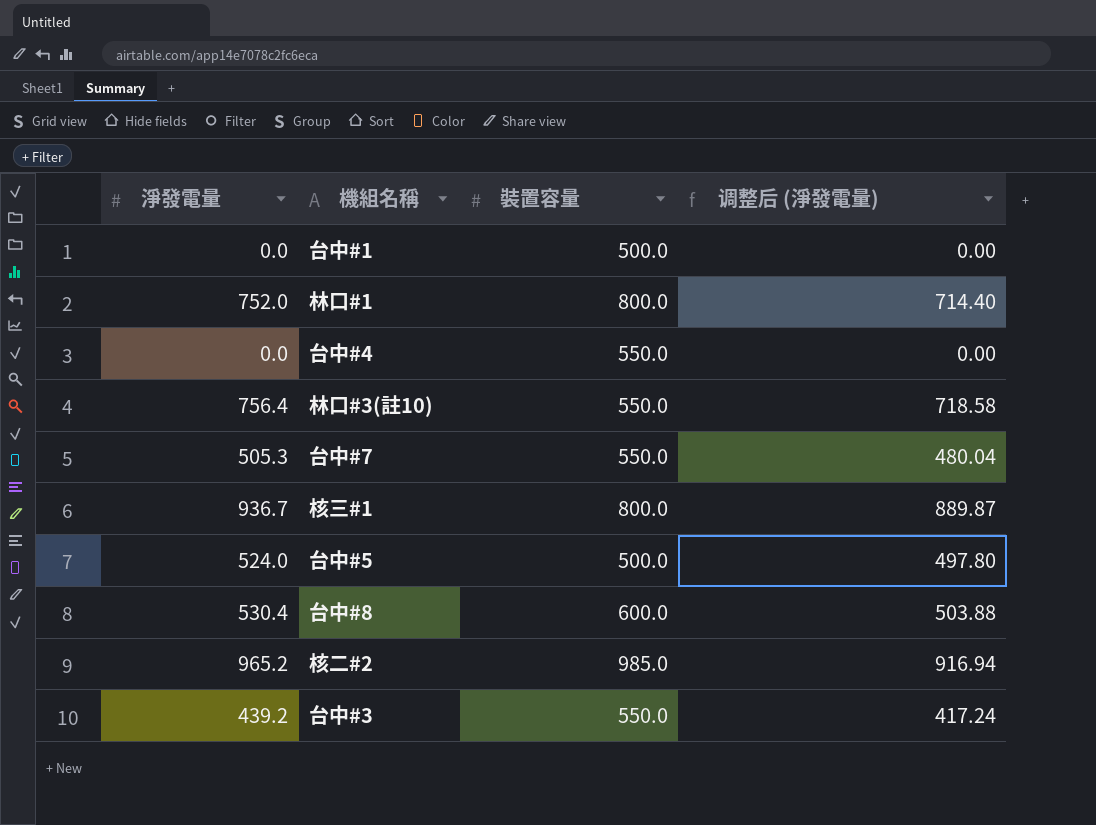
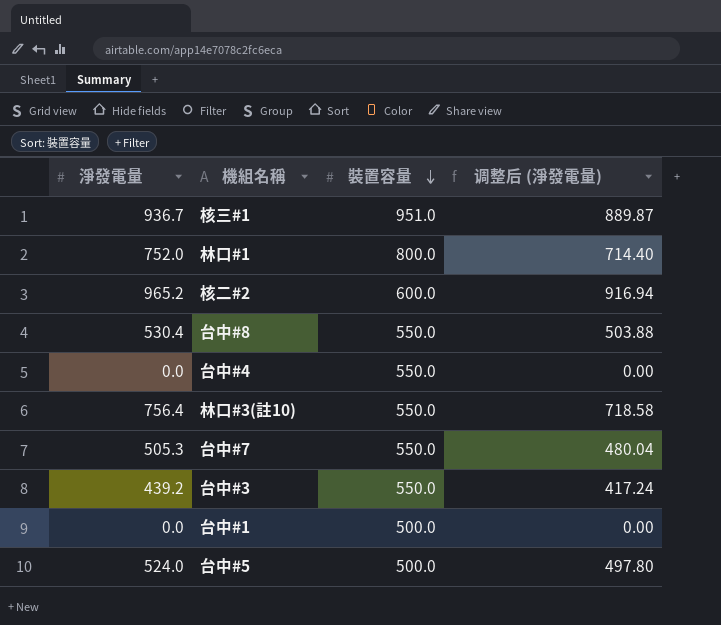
row order: none -> 裝置容量 descending
核三#1 | 裝置容量: 800.0 -> 951.0
核二#2 | 裝置容量: 985.0 -> 600.0
台中#8 | 裝置容量: 600.0 -> 550.0

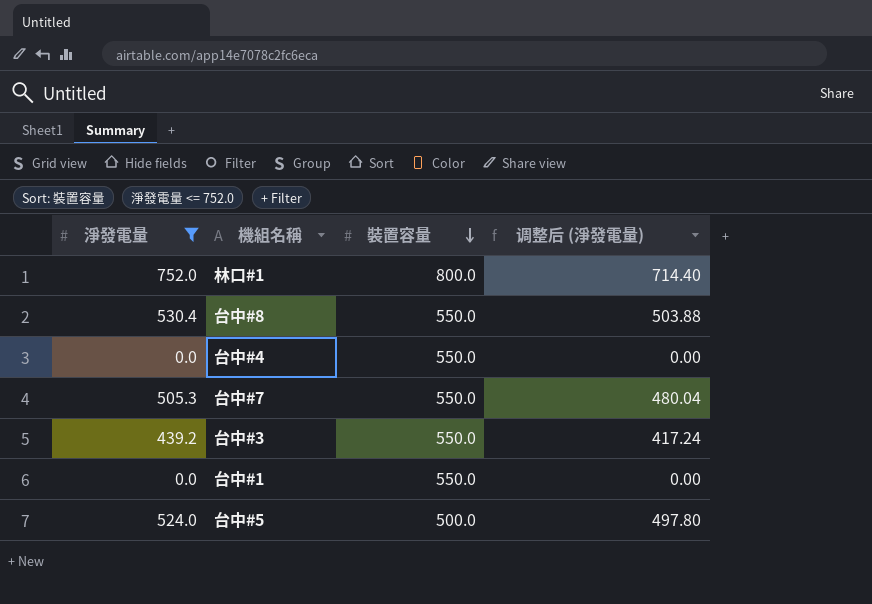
filter: none -> 淨發電量 <= 752.0
台中#1 | 裝置容量: 500.0 -> 550.0

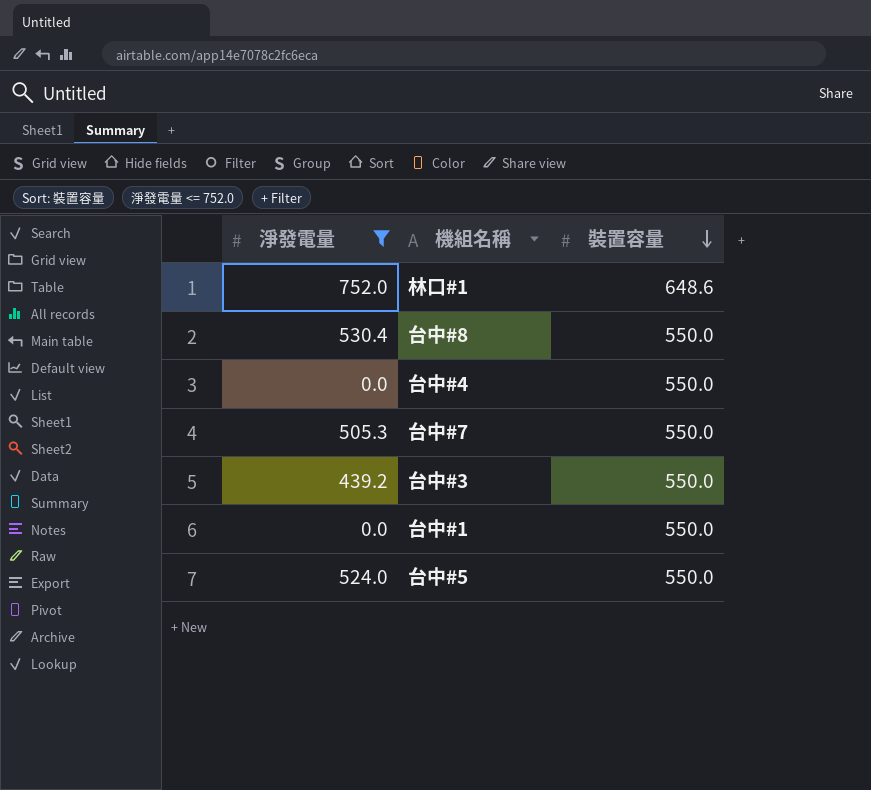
column 调整后 (淨發電量) | formula: [淨發電量] * 0.95 -> none
林口#1 | 裝置容量: 800.0 -> 648.6
台中#5 | 裝置容量: 500.0 -> 550.0

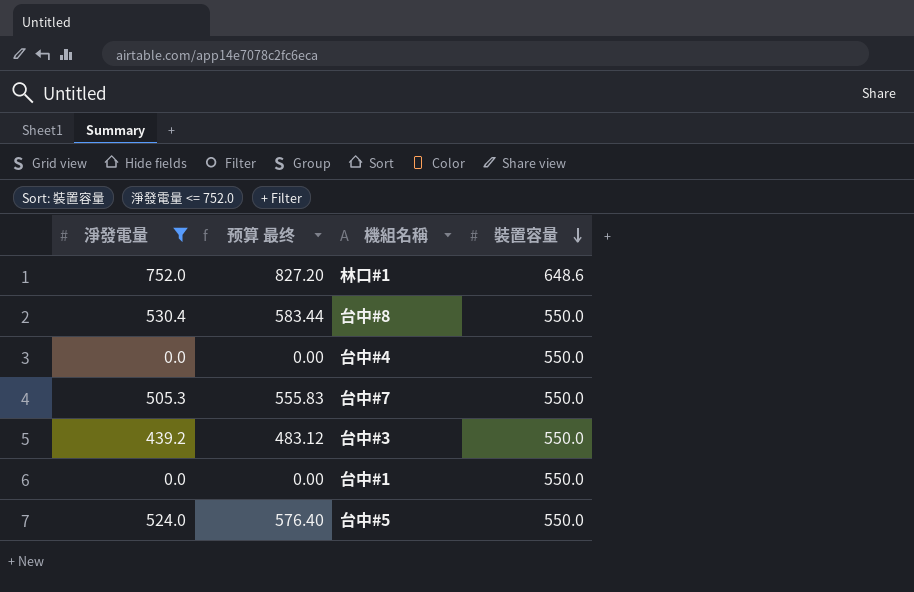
column 预算 最终 | formula: none -> [淨發電量] * 1.1

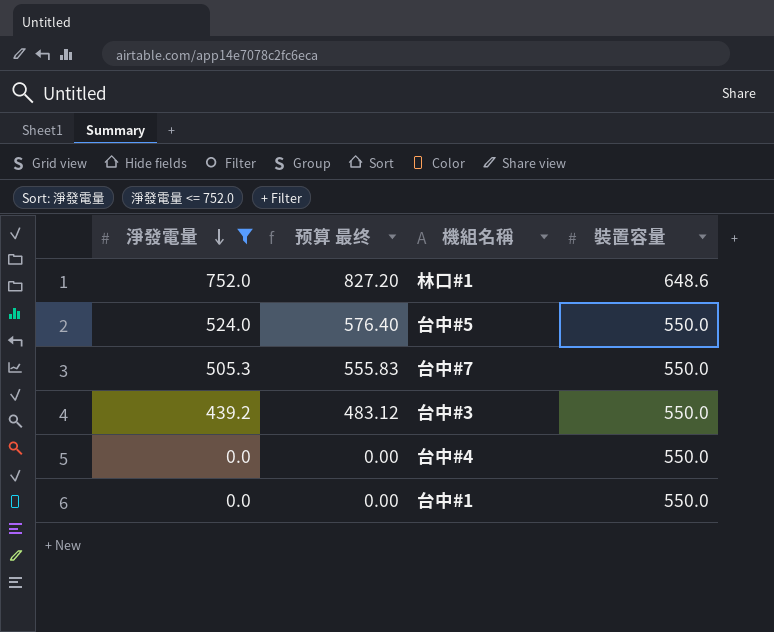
row order: 裝置容量 descending -> 淨發電量 descending
row 台中#8: 530.4 | 583.44 | 550.0 -> none

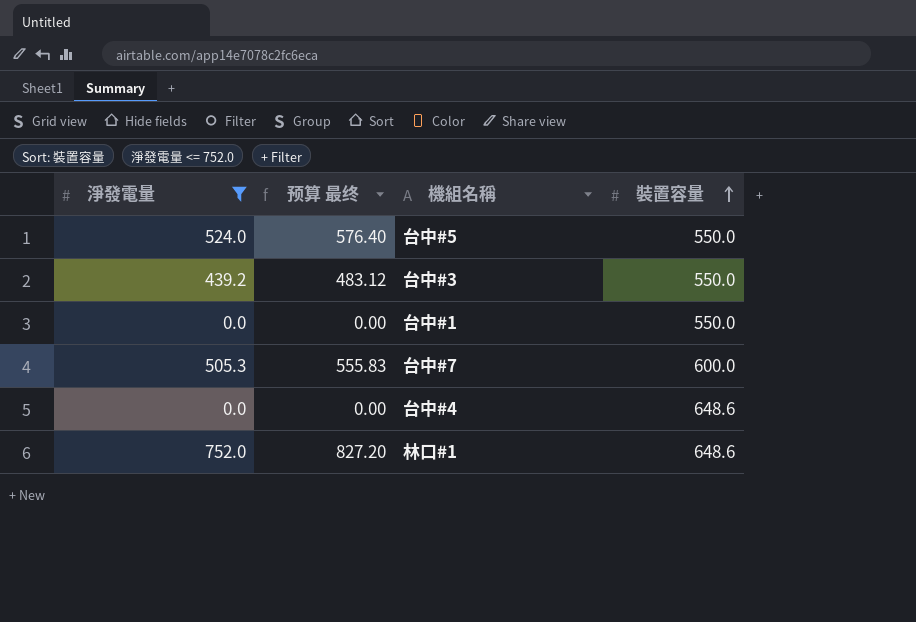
row order: 淨發電量 descending -> 裝置容量 ascending
台中#7 | 裝置容量: 550.0 -> 600.0
台中#4 | 裝置容量: 550.0 -> 648.6

